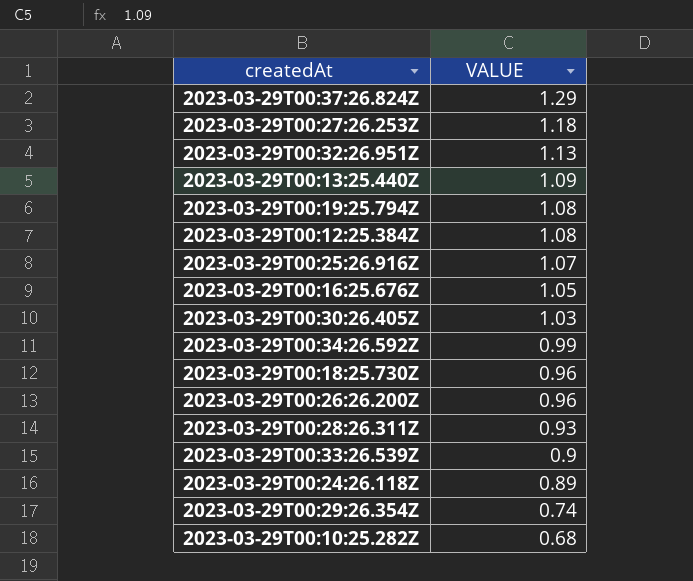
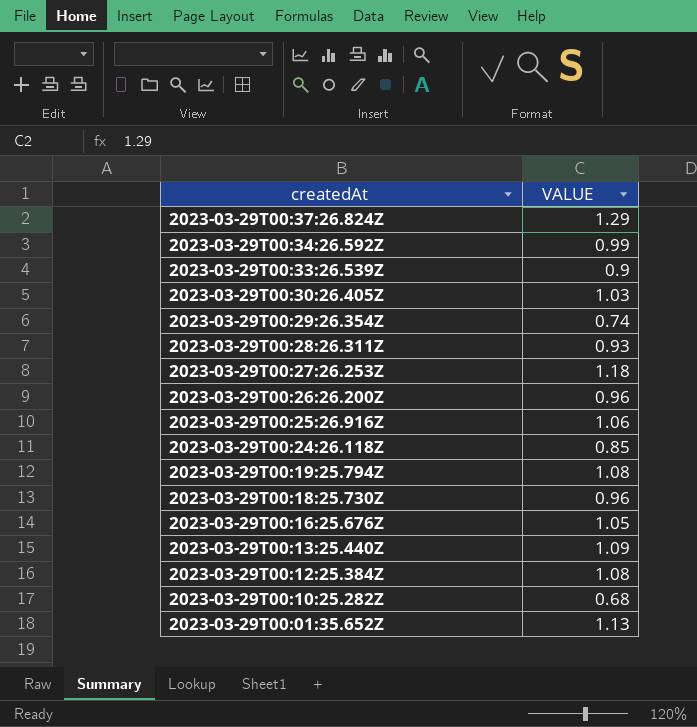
row order: VALUE descending -> createdAt descending
row 2023-03-29T00:32:26.951Z: 1.13 -> none
2023-03-29T00:25:26.916Z | VALUE: 1.07 -> 1.06
2023-03-29T00:24:26.118Z | VALUE: 0.89 -> 0.85
row 2023-03-29T00:01:35.652Z: none -> 1.13

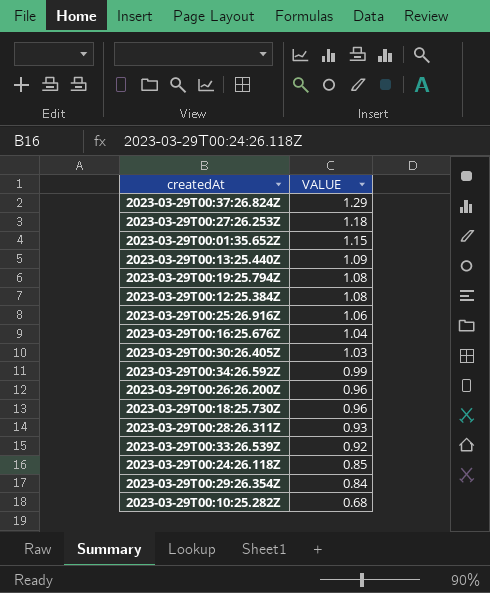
row order: createdAt descending -> VALUE descending
2023-03-29T00:01:35.652Z | VALUE: 1.13 -> 1.15
2023-03-29T00:16:25.676Z | VALUE: 1.05 -> 1.04
2023-03-29T00:33:26.539Z | VALUE: 0.9 -> 0.92
2023-03-29T00:29:26.354Z | VALUE: 0.74 -> 0.84

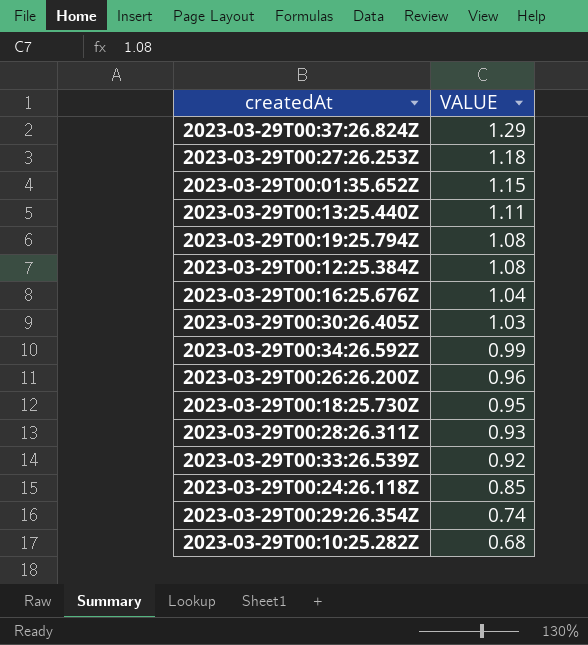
row 2023-03-29T00:25:26.916Z: 1.06 -> none
2023-03-29T00:13:25.440Z | VALUE: 1.09 -> 1.11
2023-03-29T00:18:25.730Z | VALUE: 0.96 -> 0.95
2023-03-29T00:29:26.354Z | VALUE: 0.84 -> 0.74

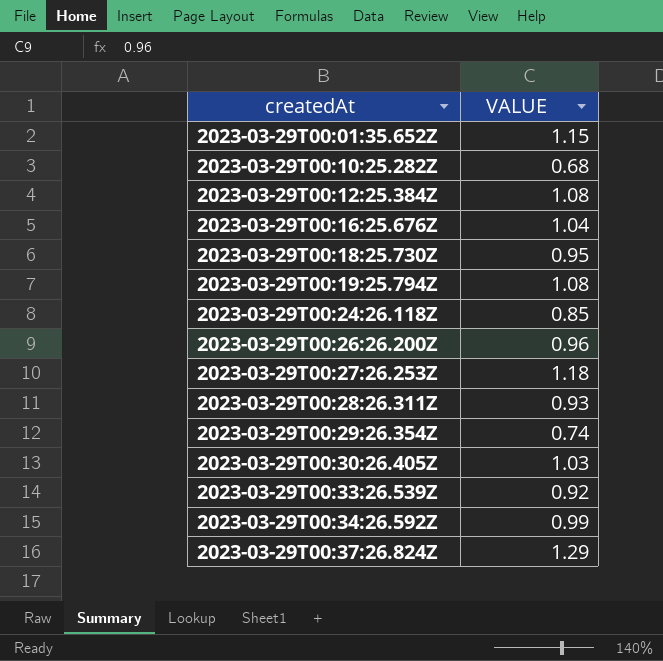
row order: VALUE descending -> createdAt ascending
row 2023-03-29T00:13:25.440Z: 1.11 -> none

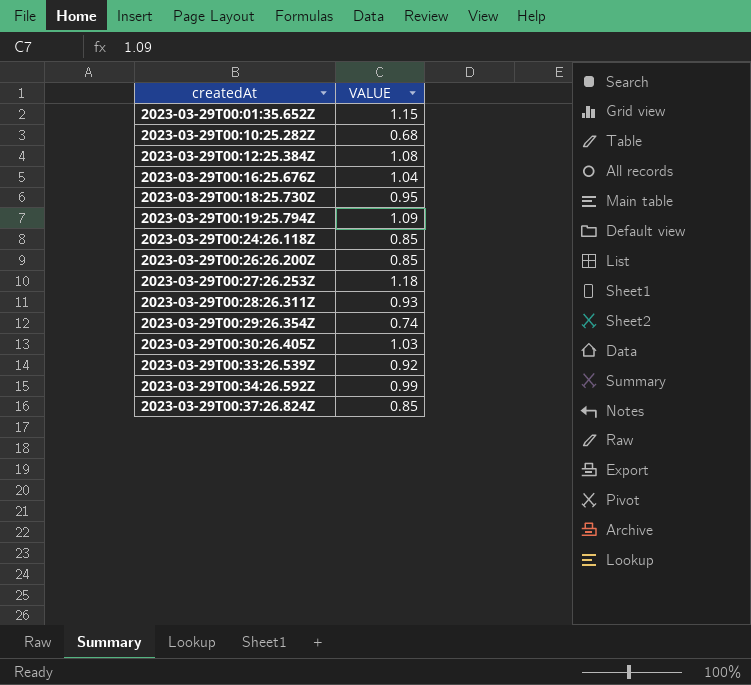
2023-03-29T00:19:25.794Z | VALUE: 1.08 -> 1.09
2023-03-29T00:26:26.200Z | VALUE: 0.96 -> 0.85
2023-03-29T00:37:26.824Z | VALUE: 1.29 -> 0.85

